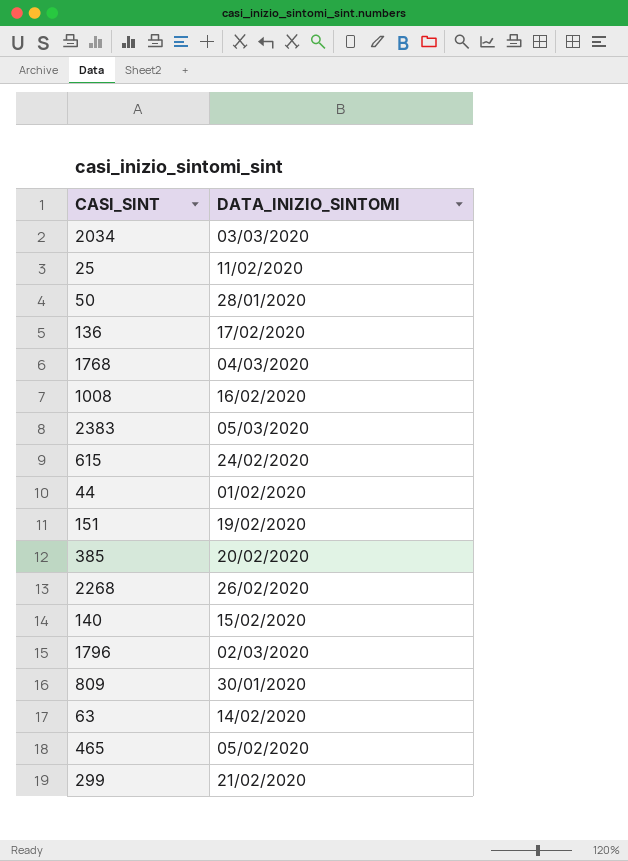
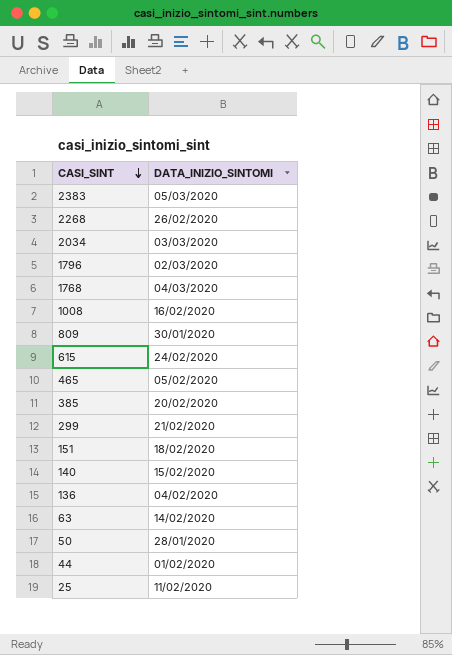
row order: none -> CASI_SINT descending
151 | DATA_INIZIO_SINTOMI: 19/02/2020 -> 18/02/2020
136 | DATA_INIZIO_SINTOMI: 17/02/2020 -> 04/02/2020

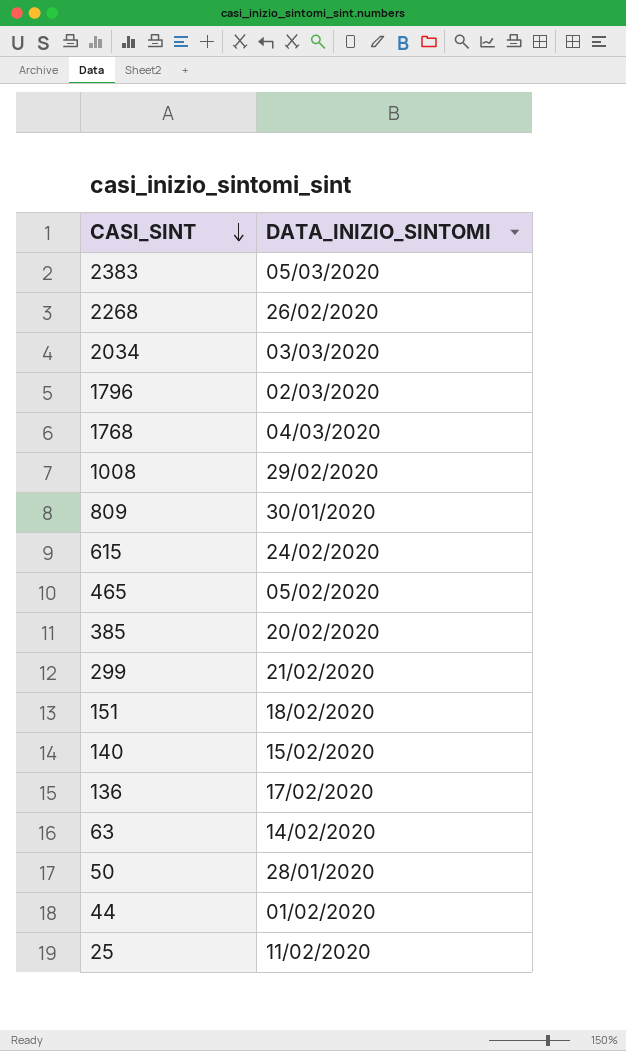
1008 | DATA_INIZIO_SINTOMI: 16/02/2020 -> 29/02/2020
136 | DATA_INIZIO_SINTOMI: 04/02/2020 -> 17/02/2020

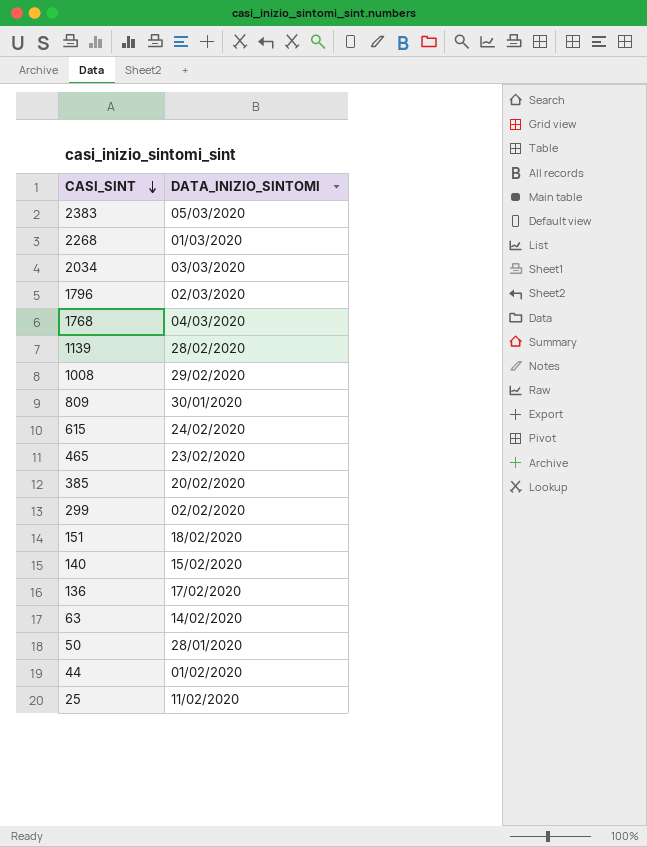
2268 | DATA_INIZIO_SINTOMI: 26/02/2020 -> 01/03/2020
row 1139: none -> 28/02/2020
465 | DATA_INIZIO_SINTOMI: 05/02/2020 -> 23/02/2020
299 | DATA_INIZIO_SINTOMI: 21/02/2020 -> 02/02/2020

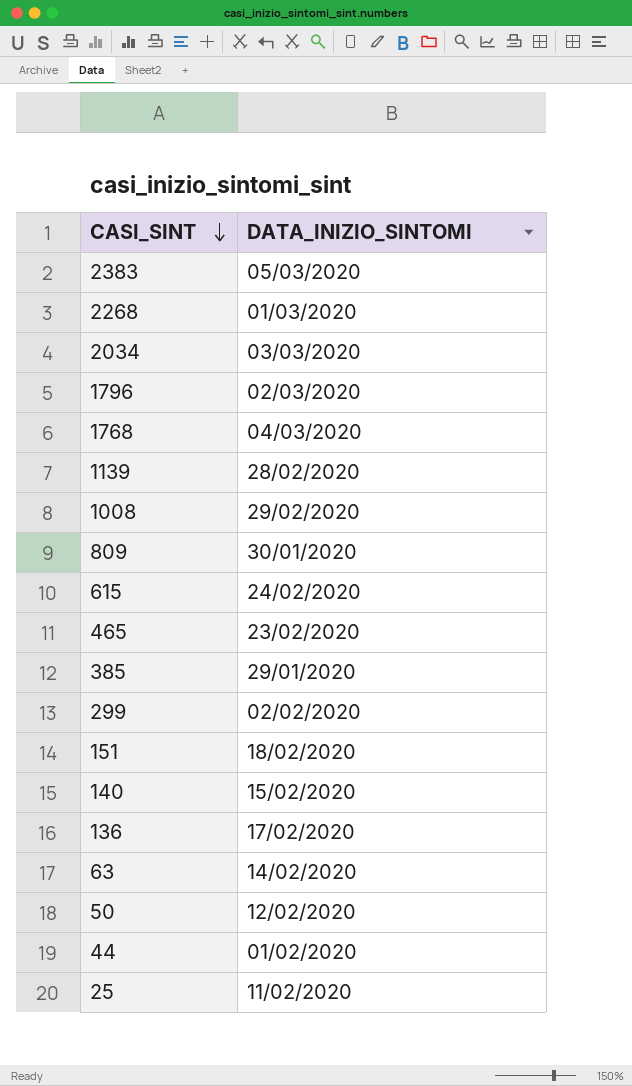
385 | DATA_INIZIO_SINTOMI: 20/02/2020 -> 29/01/2020
50 | DATA_INIZIO_SINTOMI: 28/01/2020 -> 12/02/2020

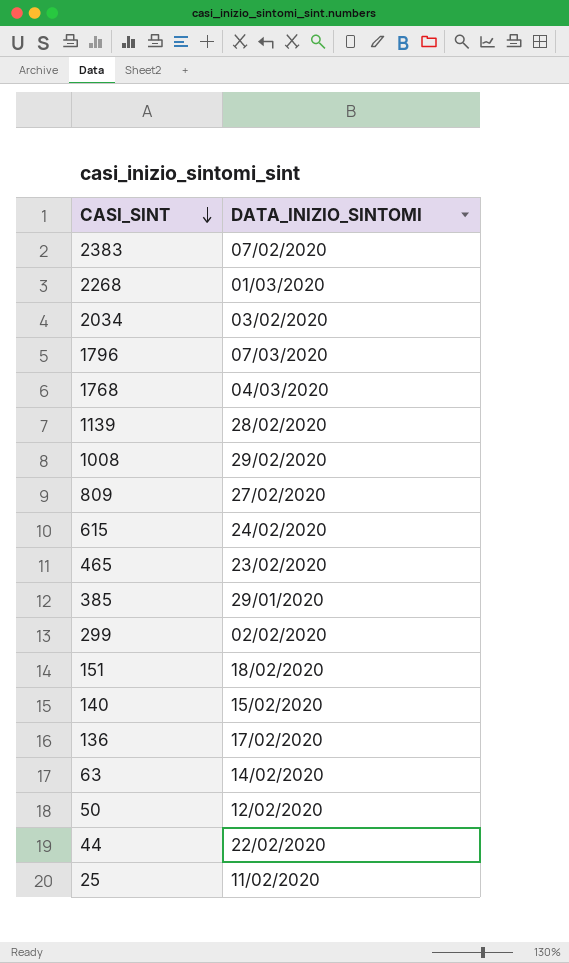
2383 | DATA_INIZIO_SINTOMI: 05/03/2020 -> 07/02/2020
2034 | DATA_INIZIO_SINTOMI: 03/03/2020 -> 03/02/2020
1796 | DATA_INIZIO_SINTOMI: 02/03/2020 -> 07/03/2020
809 | DATA_INIZIO_SINTOMI: 30/01/2020 -> 27/02/2020
44 | DATA_INIZIO_SINTOMI: 01/02/2020 -> 22/02/2020

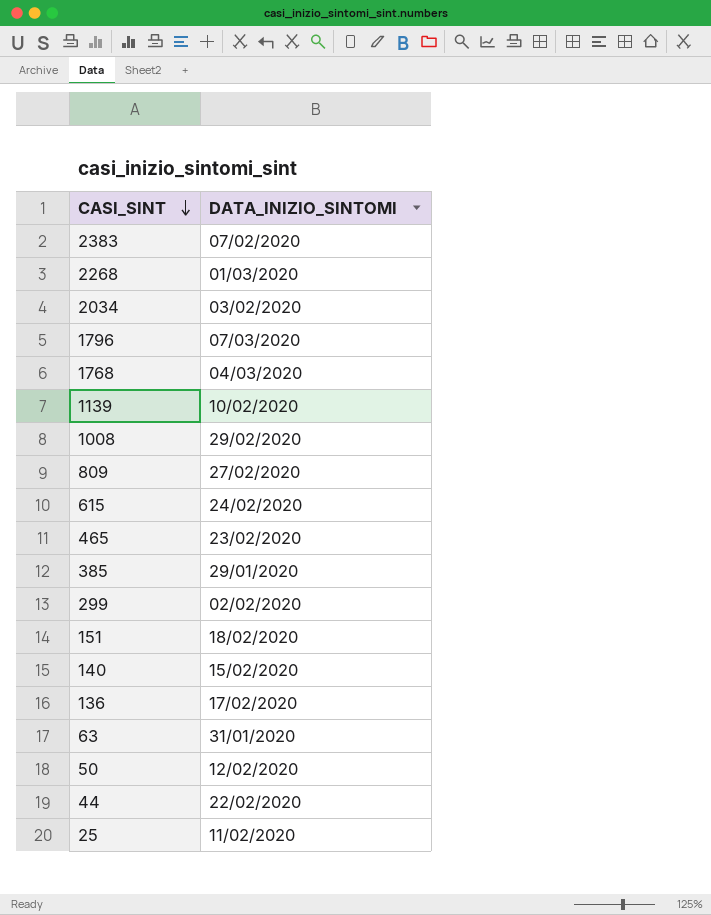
1139 | DATA_INIZIO_SINTOMI: 28/02/2020 -> 10/02/2020
63 | DATA_INIZIO_SINTOMI: 14/02/2020 -> 31/01/2020

